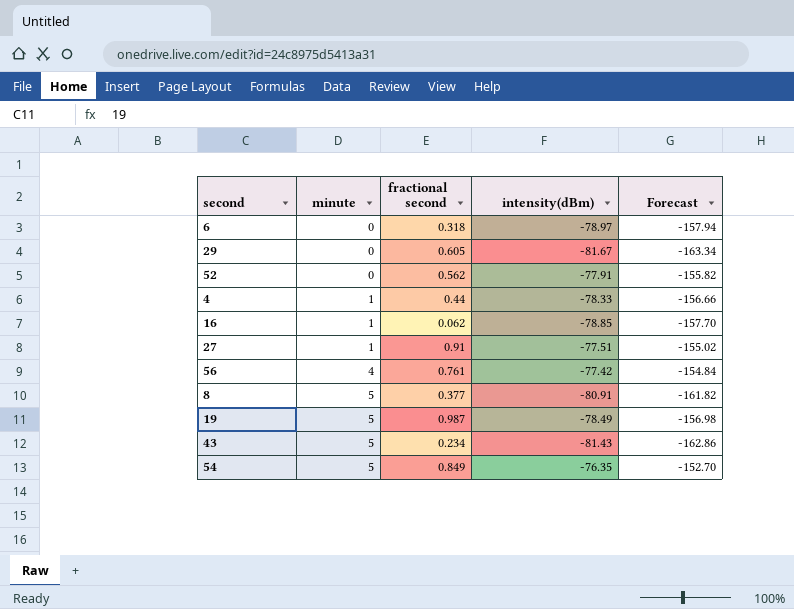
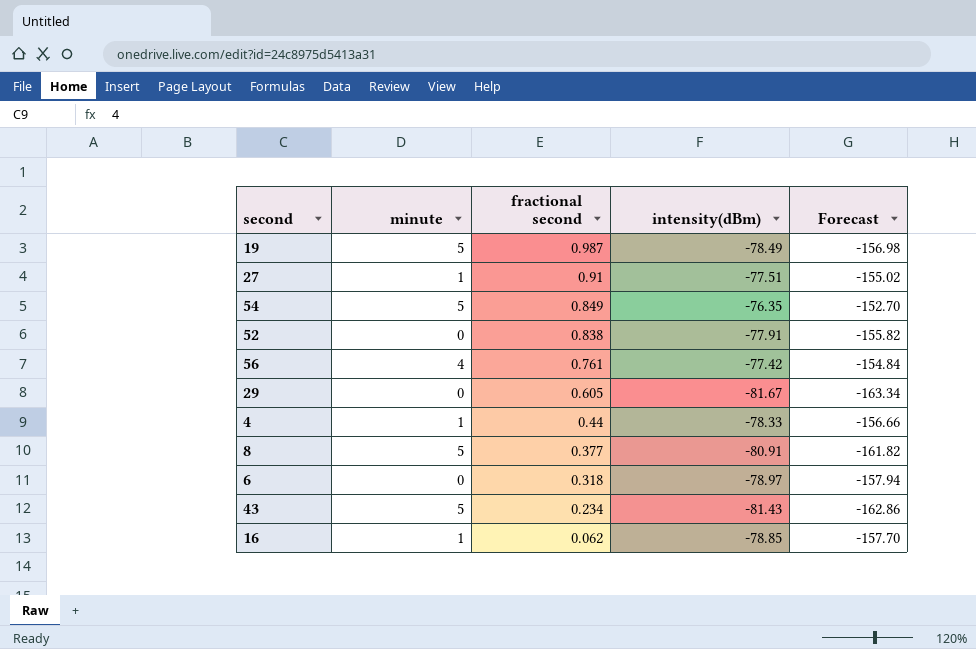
row order: minute ascending -> fractional second descending
52 | fractional second: 0.562 -> 0.838

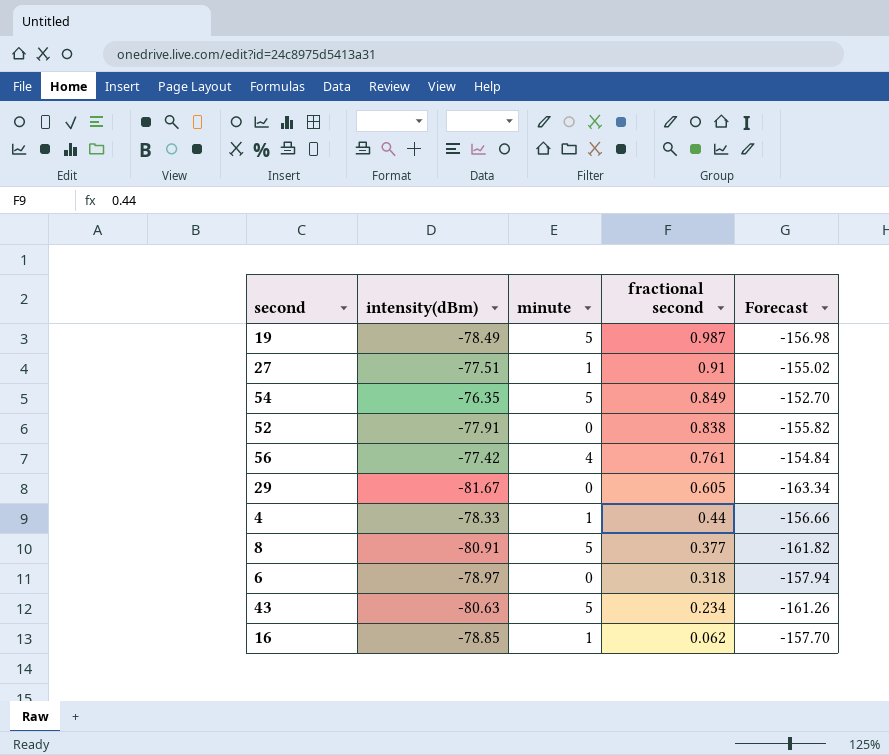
column intensity(dBm) | position: 4 -> 2
43 | intensity(dBm): -81.43 -> -80.63
43 | Forecast: -162.86 -> -161.26

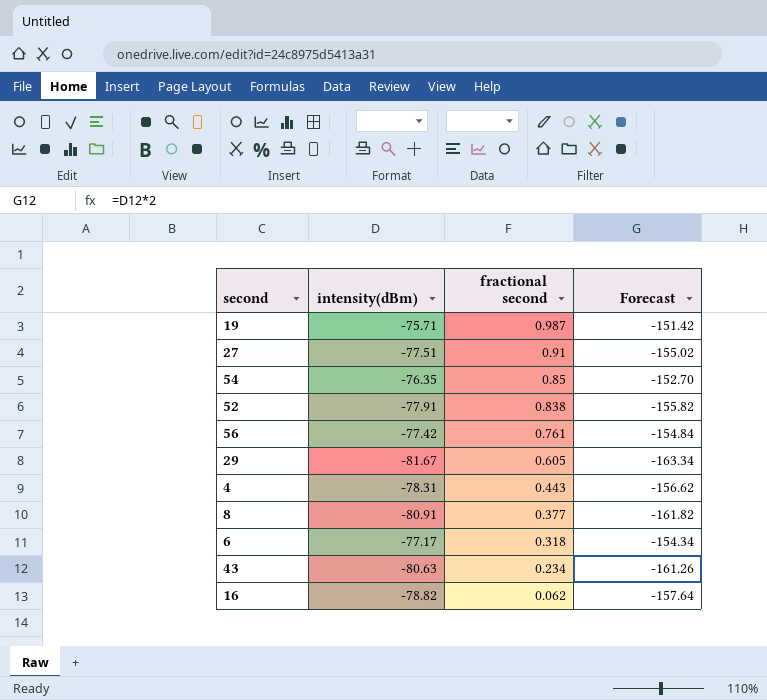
column minute | position: 3 -> none
19 | intensity(dBm): -78.49 -> -75.71
19 | Forecast: -156.98 -> -151.42
54 | fractional second: 0.849 -> 0.85
4 | intensity(dBm): -78.33 -> -78.31
4 | fractional second: 0.44 -> 0.443
4 | Forecast: -156.66 -> -156.62
6 | intensity(dBm): -78.97 -> -77.17
6 | Forecast: -157.94 -> -154.34
16 | intensity(dBm): -78.85 -> -78.82
16 | Forecast: -157.70 -> -157.64

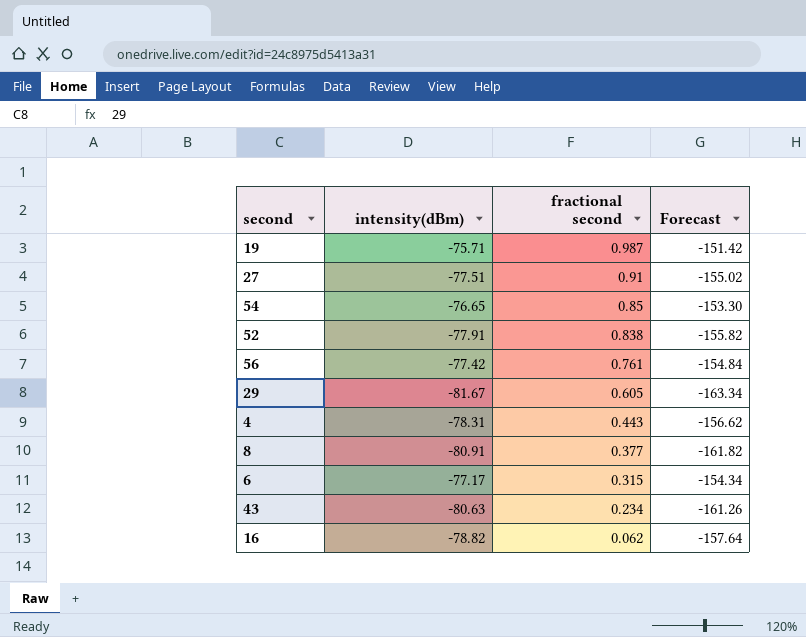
54 | intensity(dBm): -76.35 -> -76.65
54 | Forecast: -152.70 -> -153.30
6 | fractional second: 0.318 -> 0.315

